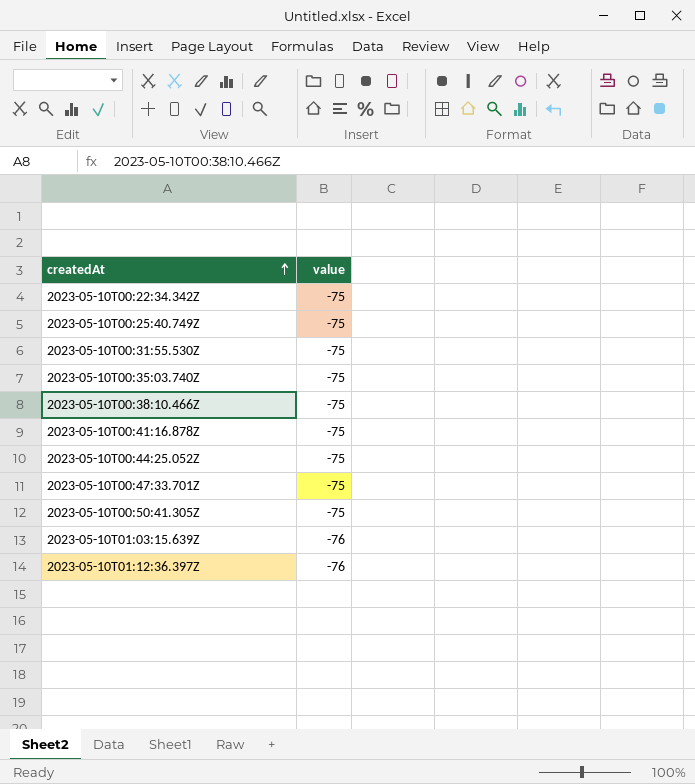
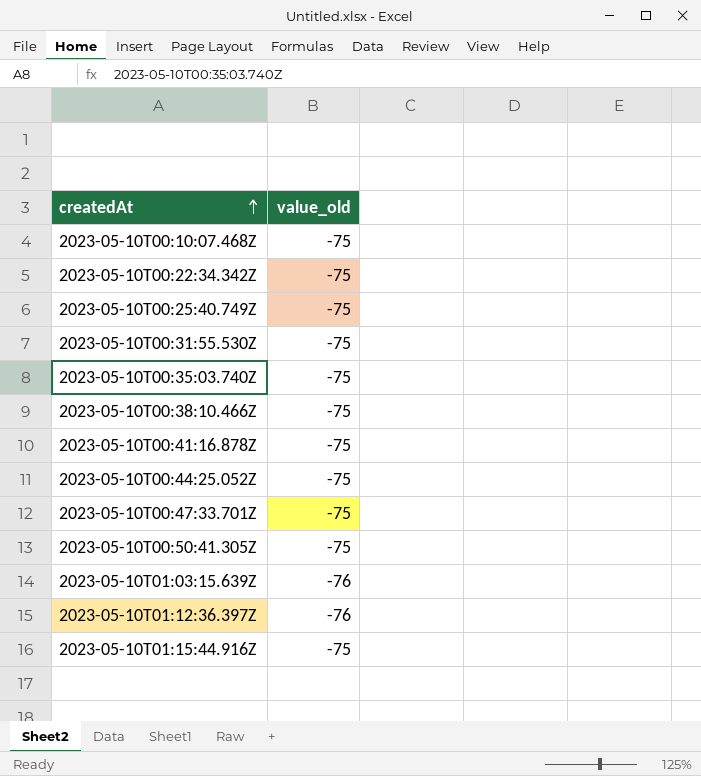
column name: value -> value_old
row 2023-05-10T00:10:07.468Z: none -> -75
row 2023-05-10T01:15:44.916Z: none -> -75

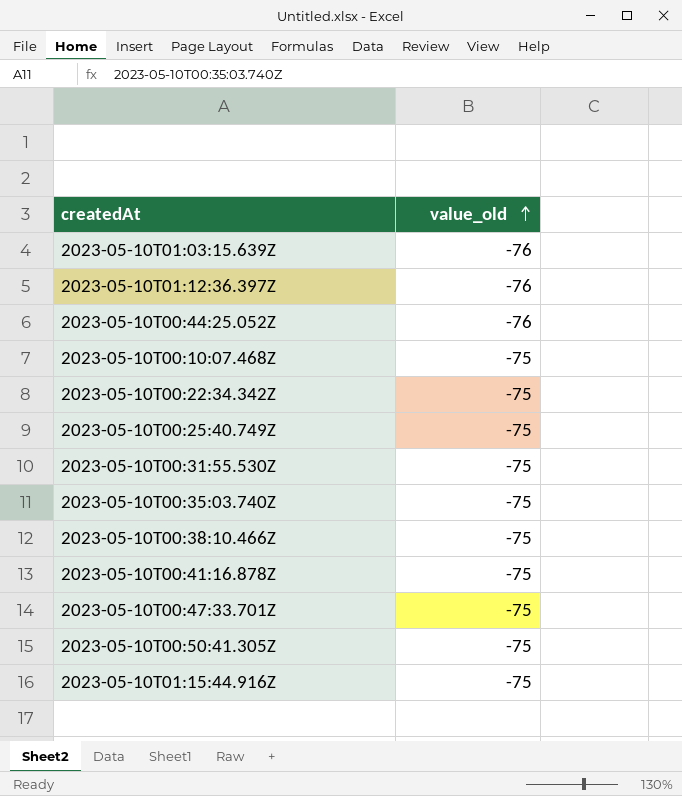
row order: createdAt ascending -> value_old ascending
2023-05-10T00:44:25.052Z | value_old: -75 -> -76

